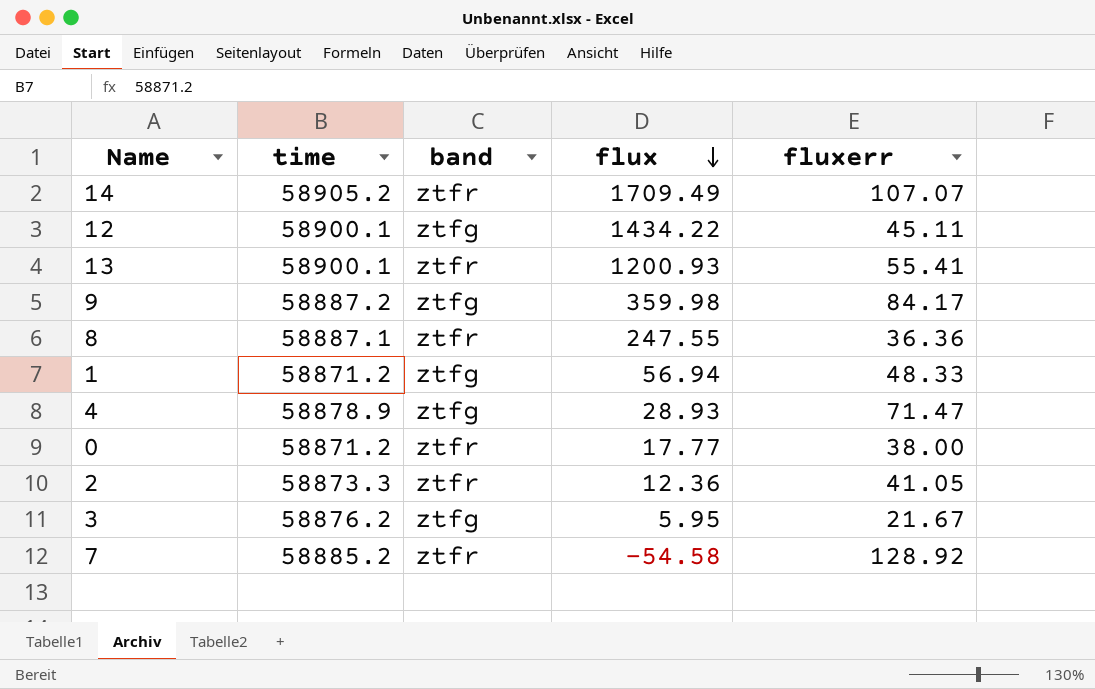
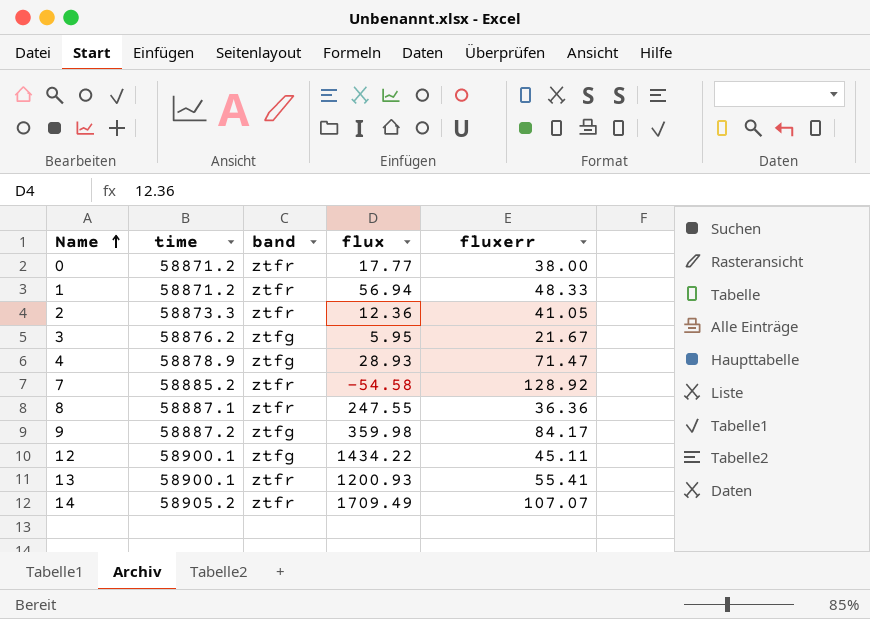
row order: flux descending -> Name ascending
1 | band: ztfg -> ztfr

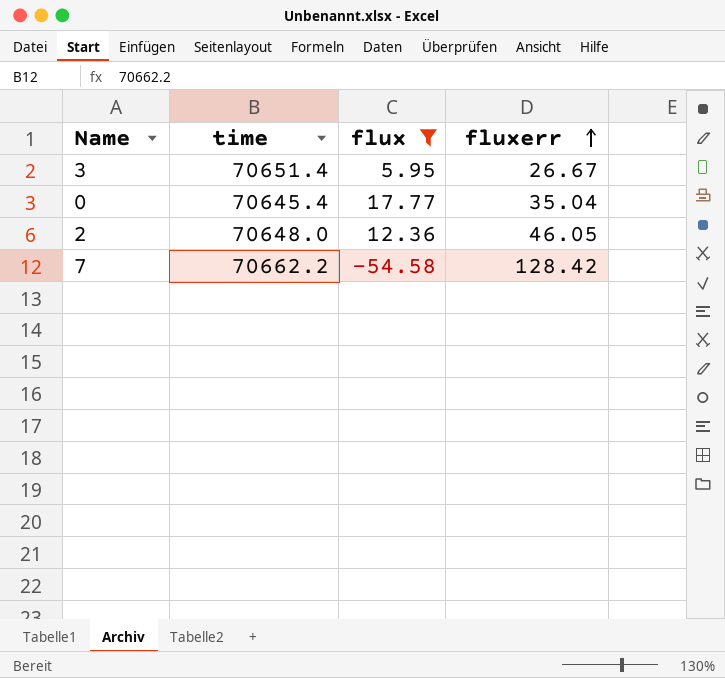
filter: none -> flux <= 17.77
row order: Name ascending -> fluxerr ascending
column band | position: 3 -> none
3 | time: 58876.2 -> 70651.4
3 | fluxerr: 21.67 -> 26.67
0 | time: 58871.2 -> 70645.4
0 | fluxerr: 38.00 -> 35.04
2 | time: 58873.3 -> 70648.0
2 | fluxerr: 41.05 -> 46.05
7 | time: 58885.2 -> 70662.2
7 | fluxerr: 128.92 -> 128.42

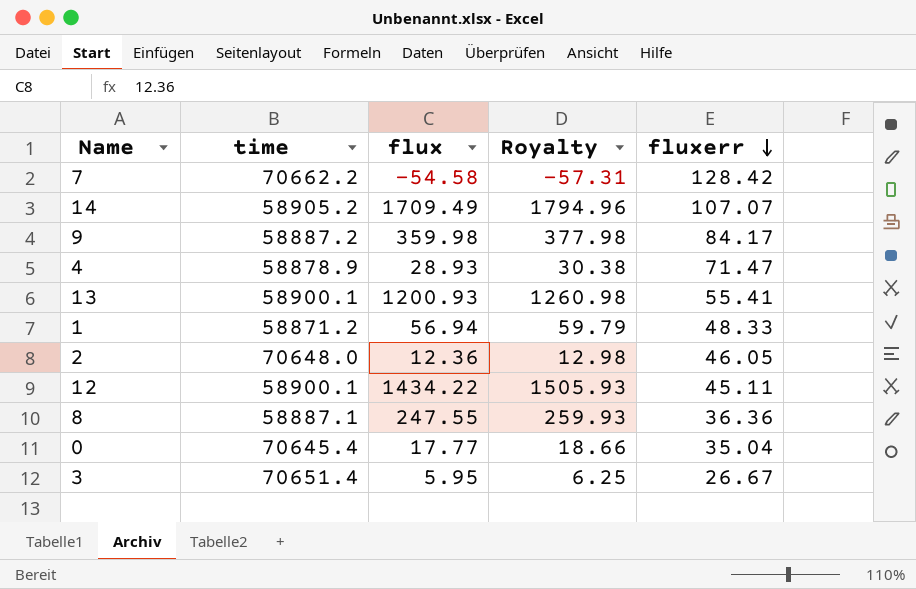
filter: flux <= 17.77 -> none
row order: fluxerr ascending -> fluxerr descending
column Royalty | formula: none -> [flux] * 1.05

